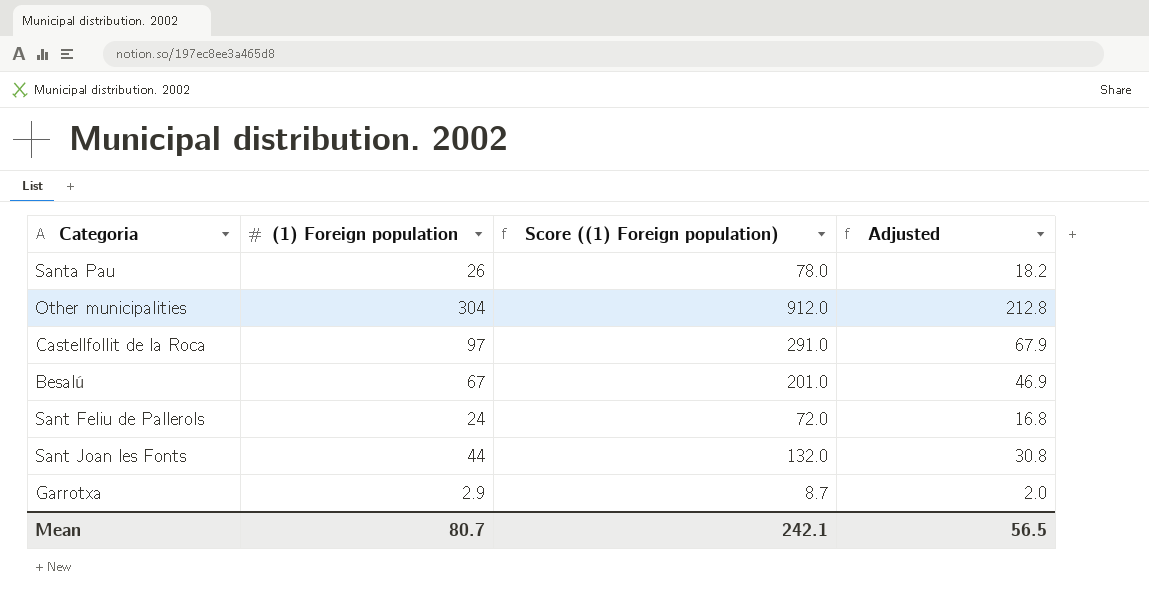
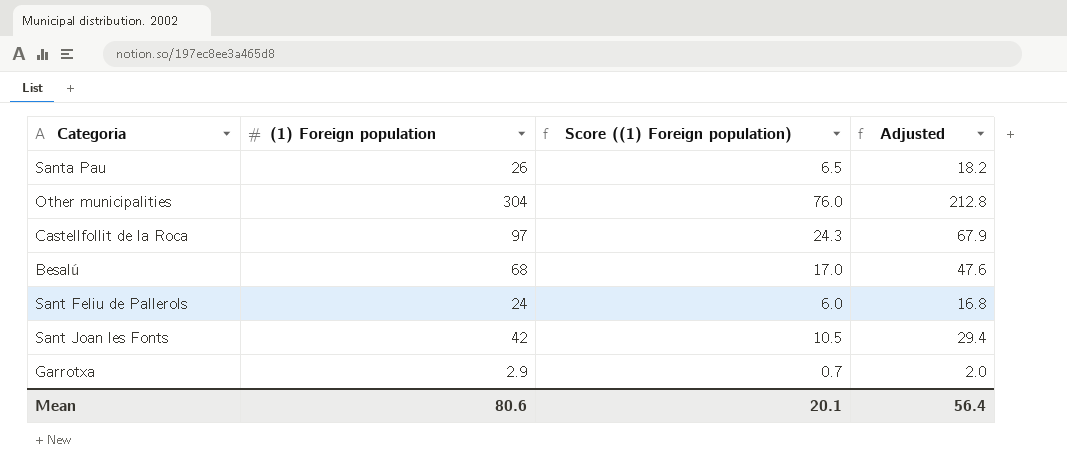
column Score ((1) Foreign population) | formula: [(1) Foreign population] * 3 -> [(1) Foreign population] * 0.25
Besalú | (1) Foreign population: 67 -> 68
Besalú | Adjusted: 46.9 -> 47.6
Sant Joan les Fonts | (1) Foreign population: 44 -> 42
Sant Joan les Fonts | Adjusted: 30.8 -> 29.4
Mean | (1) Foreign population: 80.7 -> 80.6
Mean | Score ((1) Foreign population): 242.1 -> 20.1
Mean | Adjusted: 56.5 -> 56.4

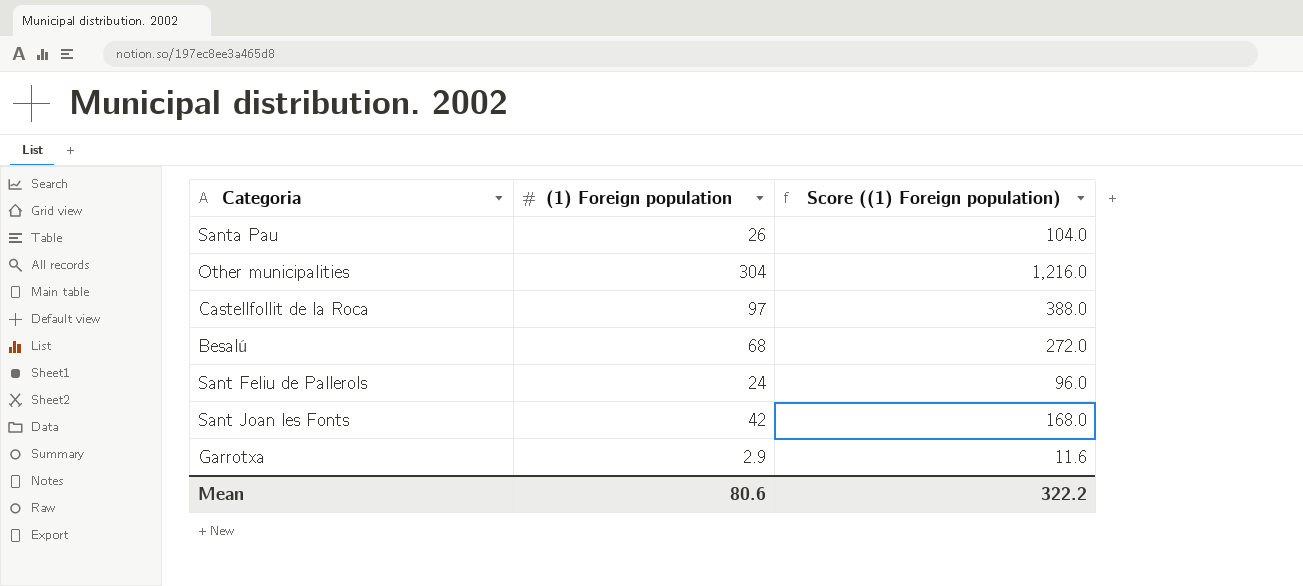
column Adjusted | formula: [(1) Foreign population] * 0.7 -> none
column Score ((1) Foreign population) | formula: [(1) Foreign population] * 0.25 -> [(1) Foreign population] * 4
Mean | Score ((1) Foreign population): 20.1 -> 322.2

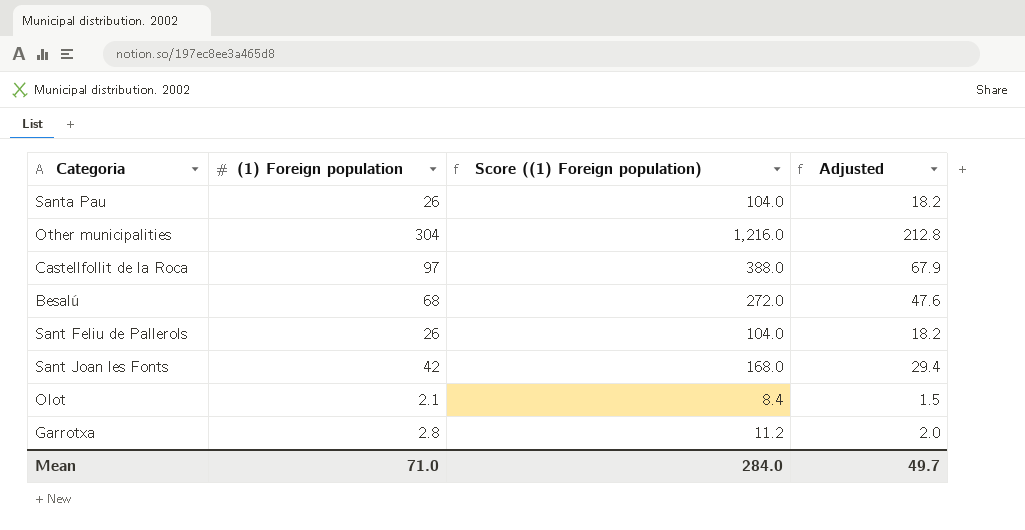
column Adjusted | formula: none -> [(1) Foreign population] * 0.7
Sant Feliu de Pallerols | (1) Foreign population: 24 -> 26
Sant Feliu de Pallerols | Score ((1) Foreign population): 96.0 -> 104.0
row Olot: none -> 2.1 | 8.4 | 1.5
Garrotxa | (1) Foreign population: 2.9 -> 2.8
Garrotxa | Score ((1) Foreign population): 11.6 -> 11.2
Mean | (1) Foreign population: 80.6 -> 71.0
Mean | Score ((1) Foreign population): 322.2 -> 284.0

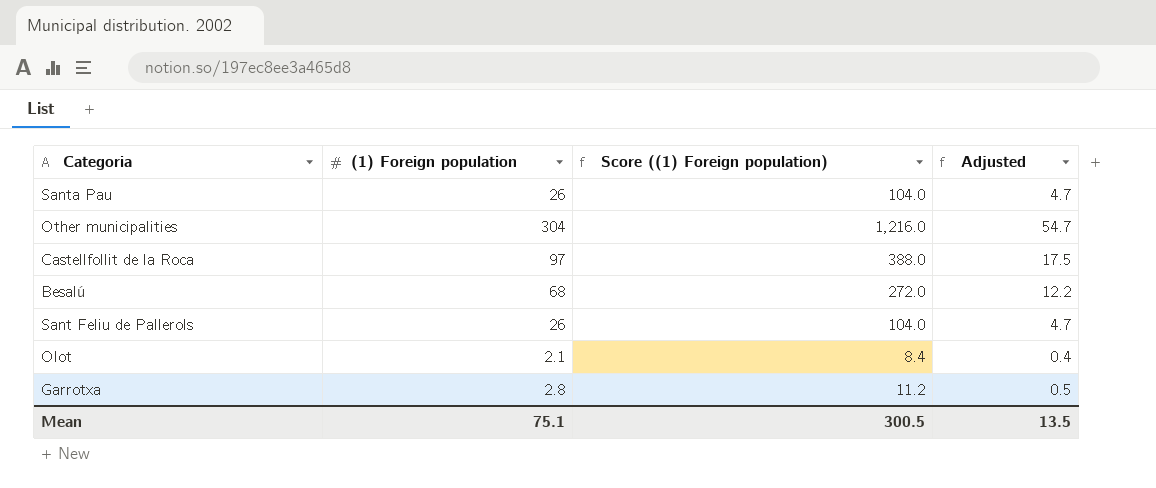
column Adjusted | formula: [(1) Foreign population] * 0.7 -> [(1) Foreign population] * 0.18
row Sant Joan les Fonts: 42 | 168.0 | 29.4 -> none
Mean | (1) Foreign population: 71.0 -> 75.1
Mean | Score ((1) Foreign population): 284.0 -> 300.5
Mean | Adjusted: 49.7 -> 13.5

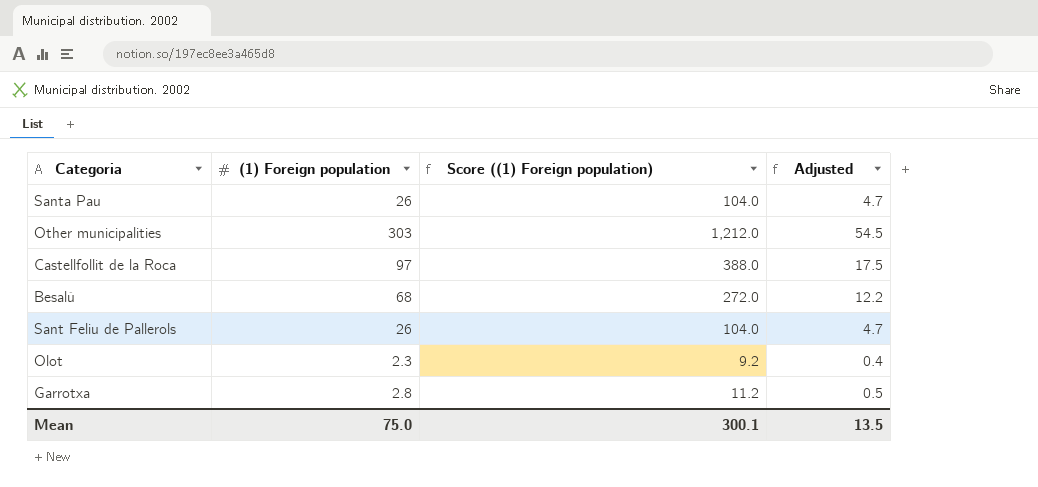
Other municipalities | (1) Foreign population: 304 -> 303
Other municipalities | Score ((1) Foreign population): 1,216.0 -> 1,212.0
Other municipalities | Adjusted: 54.7 -> 54.5
Olot | (1) Foreign population: 2.1 -> 2.3
Olot | Score ((1) Foreign population): 8.4 -> 9.2
Mean | (1) Foreign population: 75.1 -> 75.0
Mean | Score ((1) Foreign population): 300.5 -> 300.1

